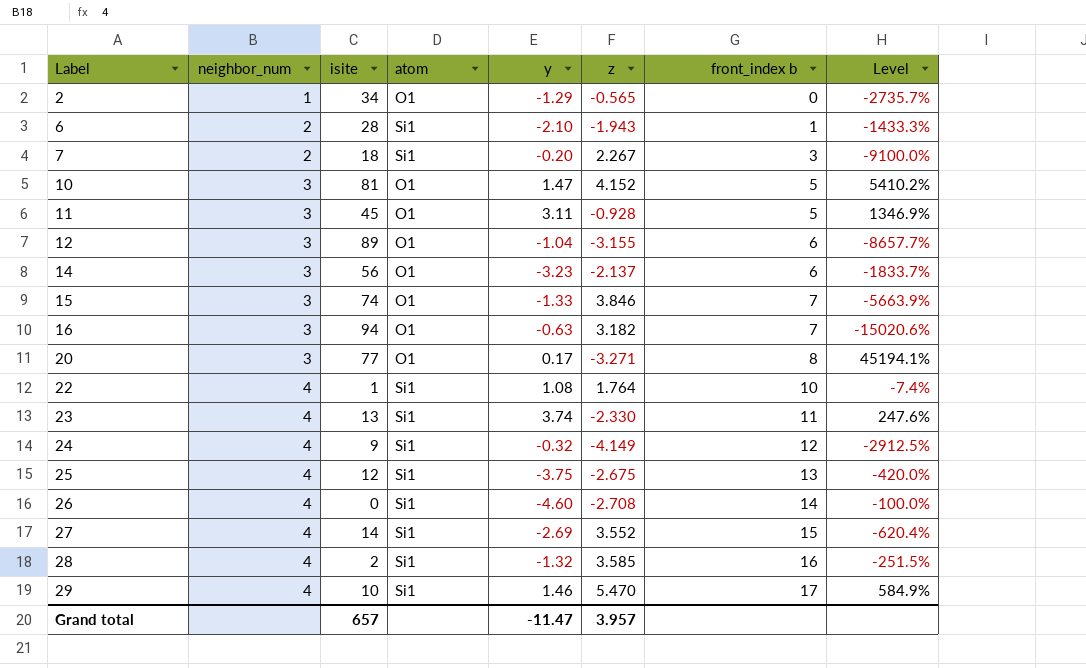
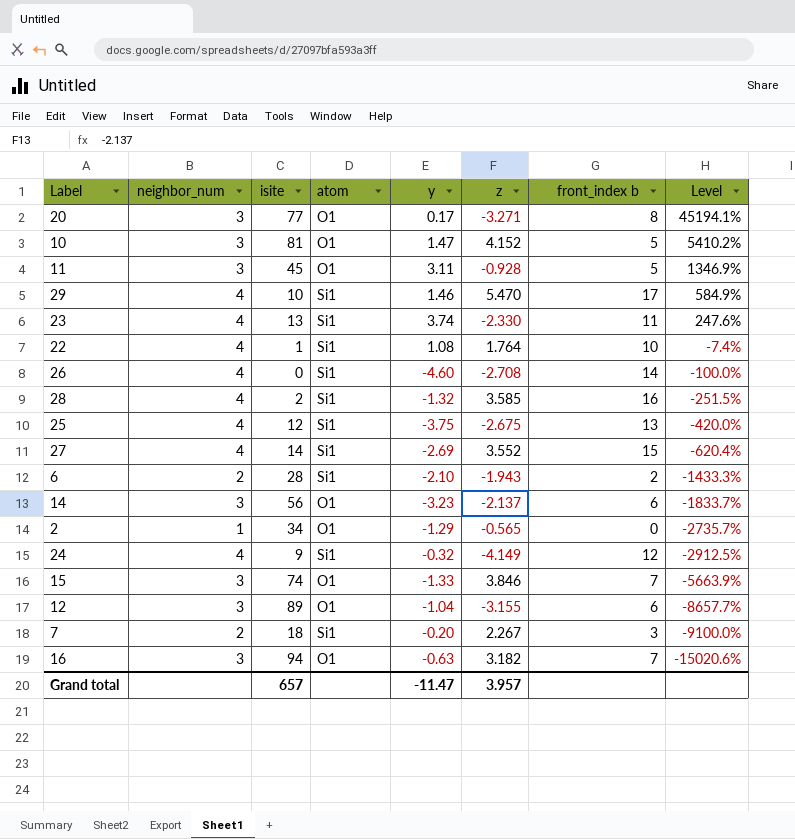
row order: Label ascending -> Level descending
6 | front_index b: 1 -> 2

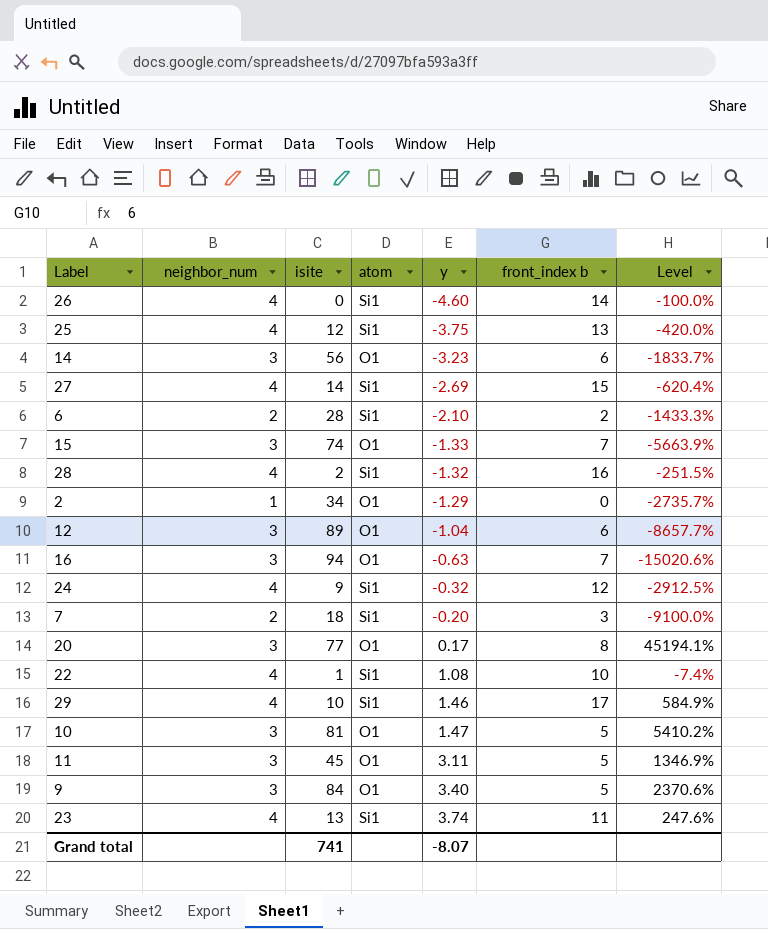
row order: Level descending -> y ascending
column z | position: 6 -> none
row 9: none -> 3 | 84 | O1 | 3.40 | 5 | 2370.6%
Grand total | isite: 657 -> 741
Grand total | y: -11.47 -> -8.07

